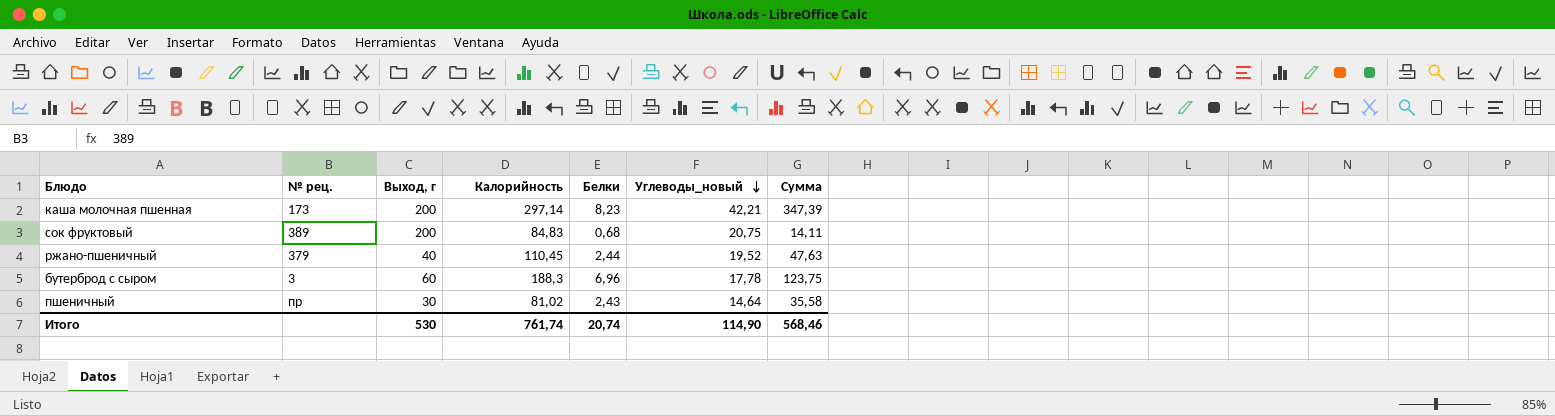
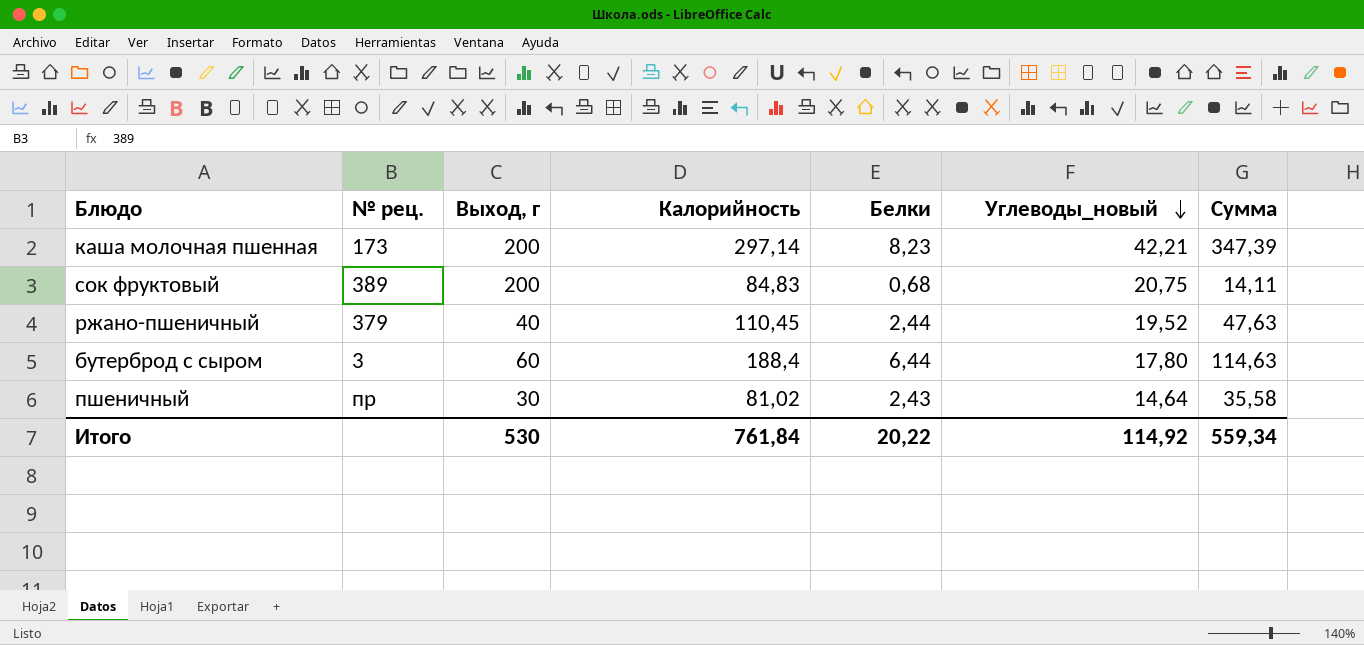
бутерброд с сыром | Калорийность: 188,3 -> 188,4
бутерброд с сыром | Белки: 6,96 -> 6,44
бутерброд с сыром | Углеводы_новый: 17,78 -> 17,80
бутерброд с сыром | Сумма: 123,75 -> 114,63
Итого | Калорийность: 761,74 -> 761,84
Итого | Белки: 20,74 -> 20,22
Итого | Углеводы_новый: 114,90 -> 114,92
Итого | Сумма: 568,46 -> 559,34

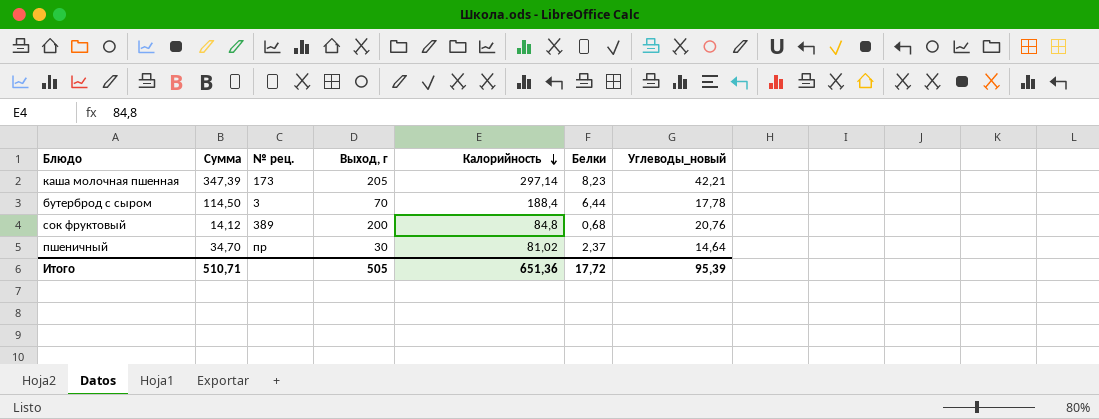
row order: Углеводы_новый descending -> Калорийность descending
column Сумма | position: 7 -> 2
row ржано-пшеничный: 379 | 40 | 110,45 | 2,44 | 19,52 | 47,63 -> none
каша молочная пшенная | Выход, г: 200 -> 205
бутерброд с сыром | Сумма: 114,63 -> 114,50
бутерброд с сыром | Выход, г: 60 -> 70
бутерброд с сыром | Углеводы_новый: 17,80 -> 17,78
сок фруктовый | Сумма: 14,11 -> 14,12
сок фруктовый | Калорийность: 84,83 -> 84,8
сок фруктовый | Углеводы_новый: 20,75 -> 20,76
пшеничный | Сумма: 35,58 -> 34,70
пшеничный | Белки: 2,43 -> 2,37
Итого | Сумма: 559,34 -> 510,71
Итого | Выход, г: 530 -> 505
Итого | Калорийность: 761,84 -> 651,36
Итого | Белки: 20,22 -> 17,72
Итого | Углеводы_новый: 114,92 -> 95,39

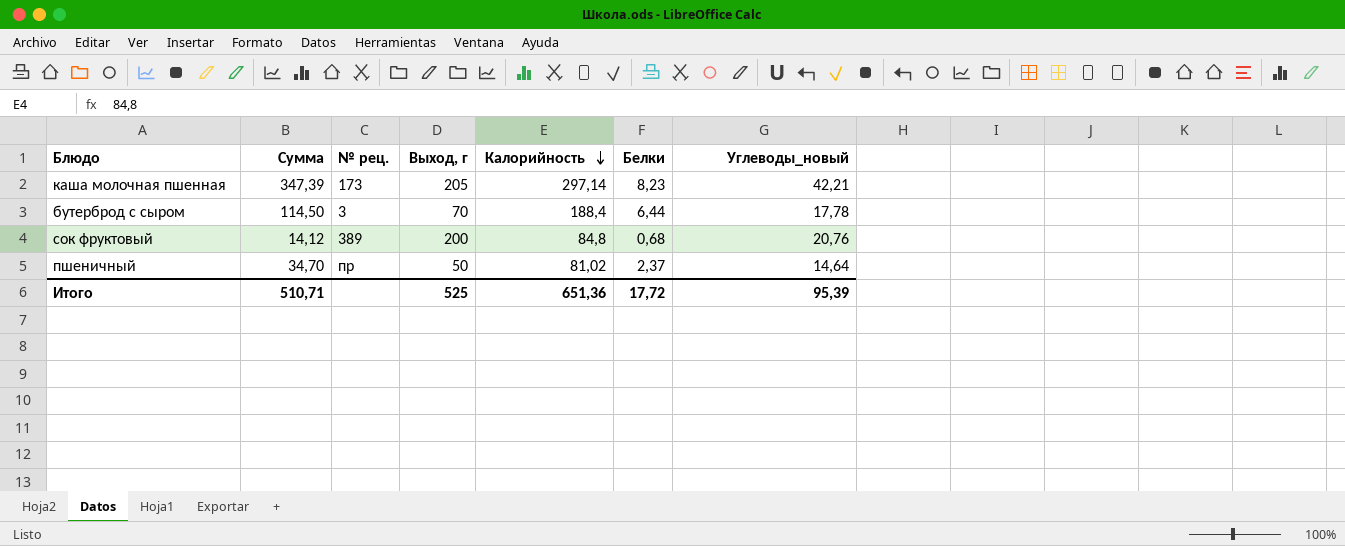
пшеничный | Выход, г: 30 -> 50
Итого | Выход, г: 505 -> 525

